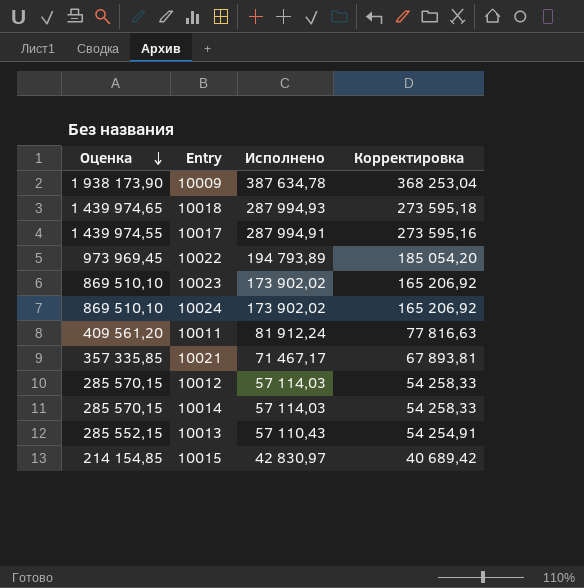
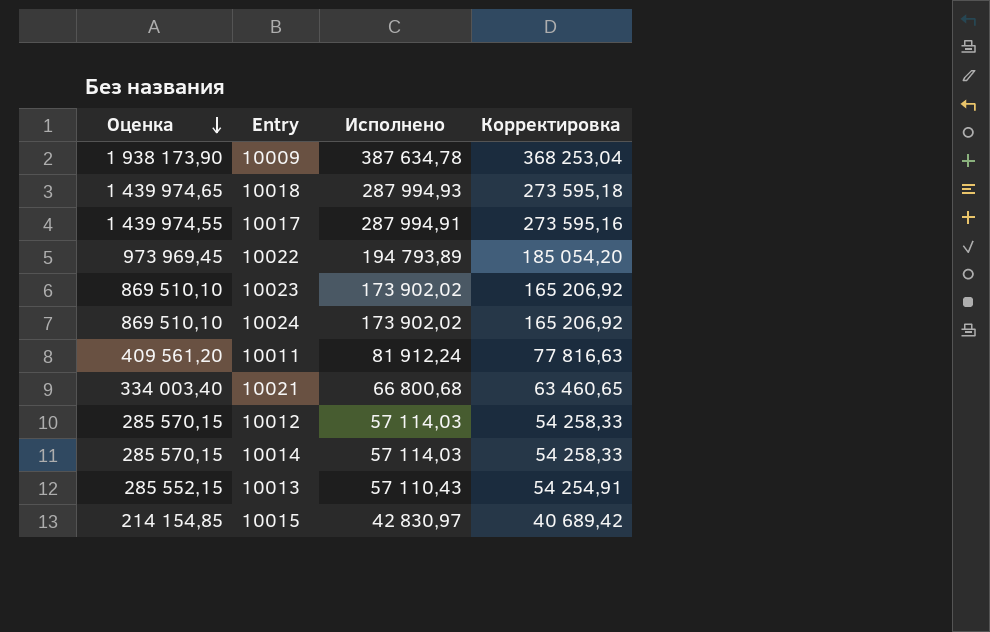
10021 | Оценка: 357 335,85 -> 334 003,40
10021 | Исполнено: 71 467,17 -> 66 800,68
10021 | Корректировка: 67 893,81 -> 63 460,65

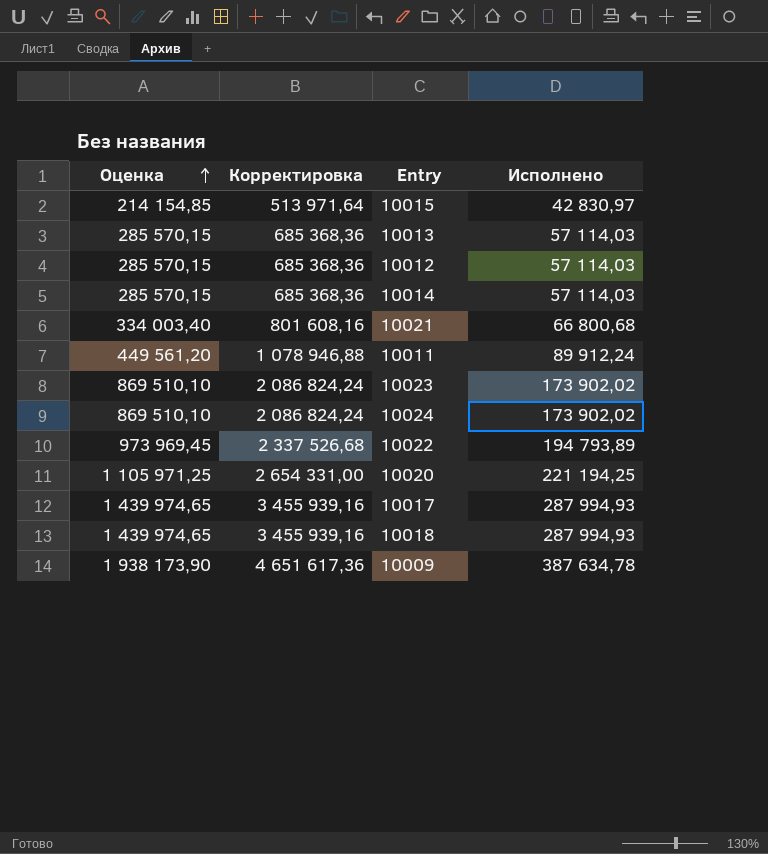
row order: Оценка descending -> Оценка ascending
column Корректировка | formula: [Исполнено] * 0,95 -> [Исполнено] * 12
column Корректировка | position: 4 -> 2
10013 | Оценка: 285 552,15 -> 285 570,15
10013 | Исполнено: 57 110,43 -> 57 114,03
10011 | Оценка: 409 561,20 -> 449 561,20
10011 | Исполнено: 81 912,24 -> 89 912,24
row 10020: none -> 1 105 971,25 | 2 654 331,00 | 221 194,25
10017 | Оценка: 1 439 974,55 -> 1 439 974,65
10017 | Исполнено: 287 994,91 -> 287 994,93

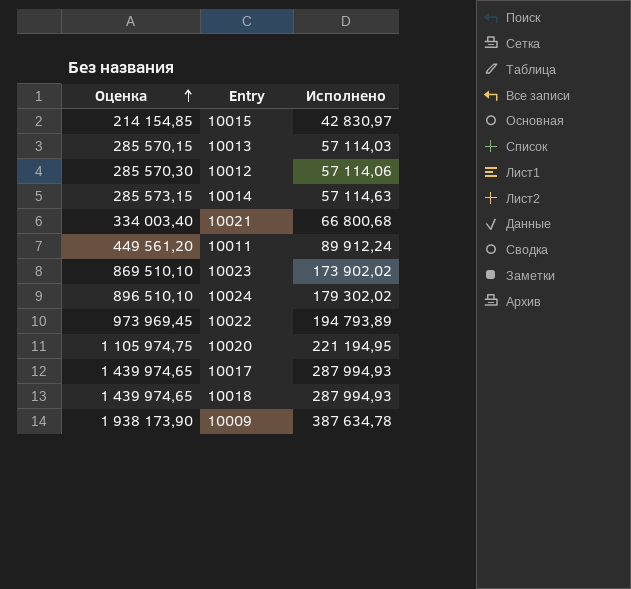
column Корректировка | formula: [Исполнено] * 12 -> none
10012 | Оценка: 285 570,15 -> 285 570,30
10012 | Исполнено: 57 114,03 -> 57 114,06
10014 | Оценка: 285 570,15 -> 285 573,15
10014 | Исполнено: 57 114,03 -> 57 114,63
10024 | Оценка: 869 510,10 -> 896 510,10
10024 | Исполнено: 173 902,02 -> 179 302,02
10020 | Оценка: 1 105 971,25 -> 1 105 974,75
10020 | Исполнено: 221 194,25 -> 221 194,95

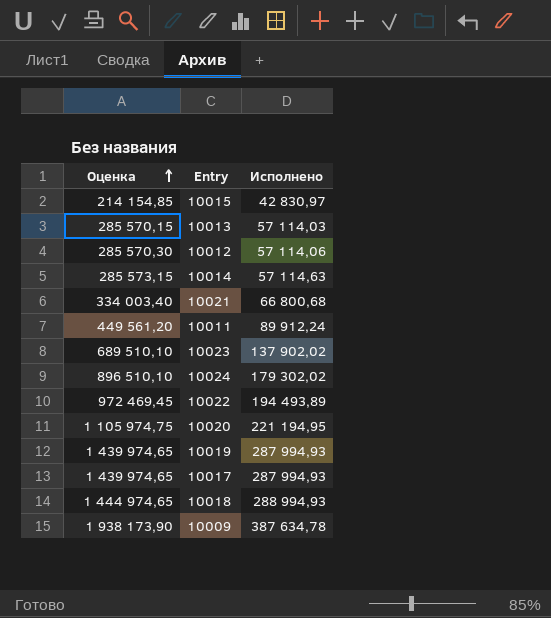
10023 | Оценка: 869 510,10 -> 689 510,10
10023 | Исполнено: 173 902,02 -> 137 902,02
10022 | Оценка: 973 969,45 -> 972 469,45
10022 | Исполнено: 194 793,89 -> 194 493,89
row 10019: none -> 1 439 974,65 | 287 994,93
10018 | Оценка: 1 439 974,65 -> 1 444 974,65
10018 | Исполнено: 287 994,93 -> 288 994,93

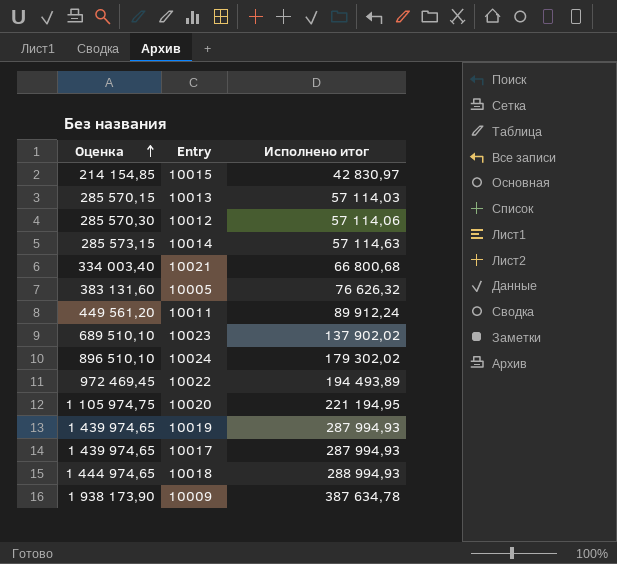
column name: Исполнено -> Исполнено итог
row 10005: none -> 383 131,60 | 76 626,32

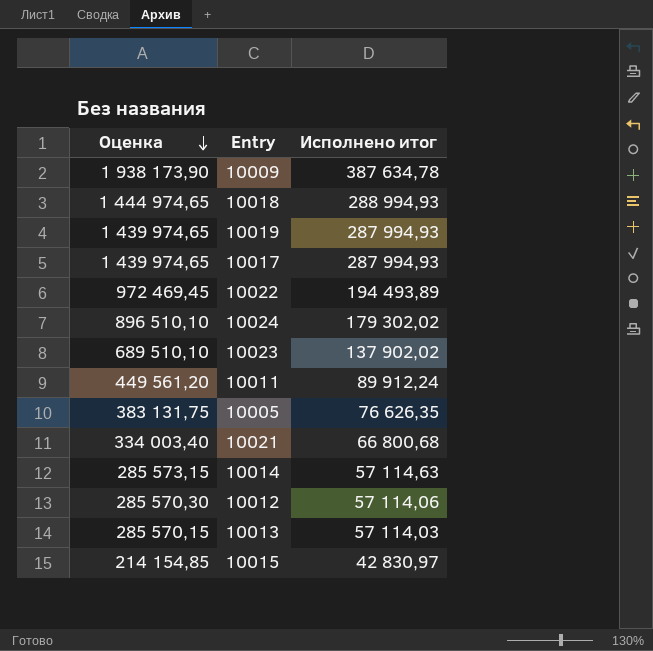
row order: Оценка ascending -> Оценка descending
row 10020: 1 105 974,75 | 221 194,95 -> none
10005 | Оценка: 383 131,60 -> 383 131,75
10005 | Исполнено итог: 76 626,32 -> 76 626,35

